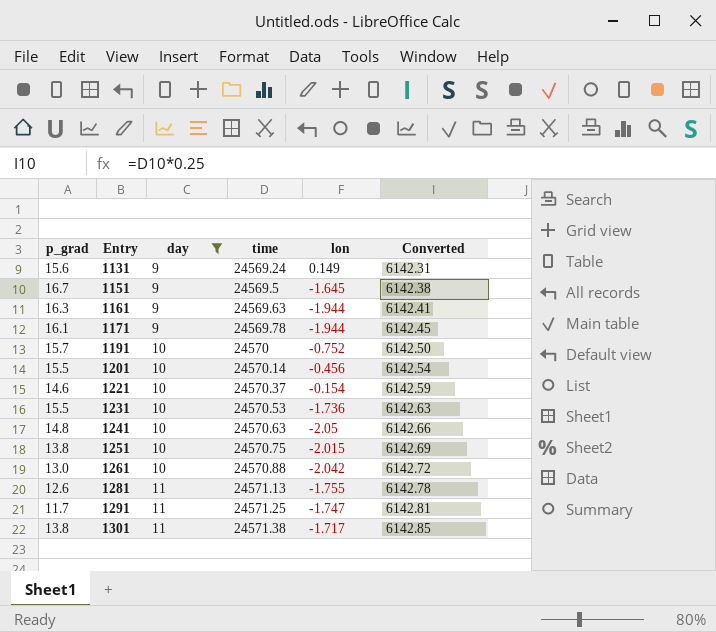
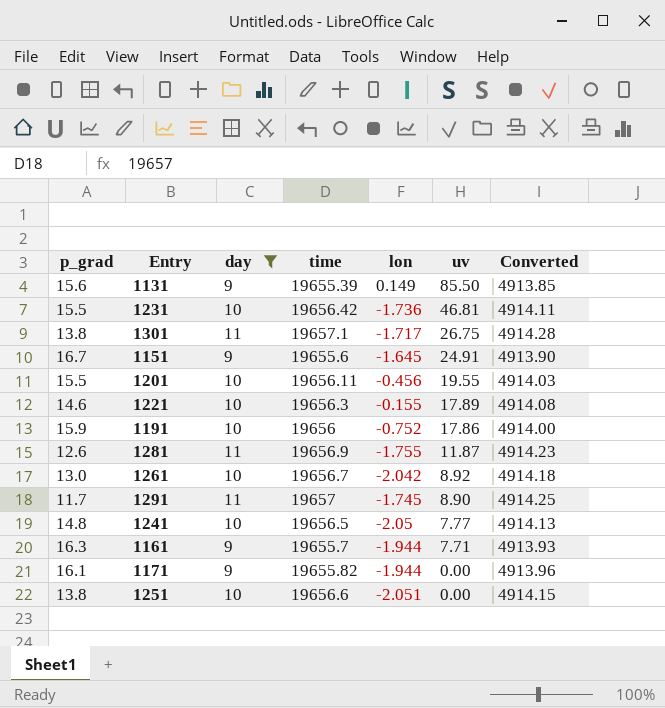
row order: Entry ascending -> uv descending
column uv | position: none -> 6
1131 | time: 24569.24 -> 19655.39
1131 | Converted: 6142.31 -> 4913.85
1231 | time: 24570.53 -> 19656.42
1231 | Converted: 6142.63 -> 4914.11
1301 | time: 24571.38 -> 19657.1
1301 | Converted: 6142.85 -> 4914.28
1151 | time: 24569.5 -> 19655.6
1151 | Converted: 6142.38 -> 4913.90
1201 | time: 24570.14 -> 19656.11
1201 | Converted: 6142.54 -> 4914.03
1221 | time: 24570.37 -> 19656.3
1221 | lon: -0.154 -> -0.155
1221 | Converted: 6142.59 -> 4914.08
1191 | p_grad: 15.7 -> 15.9
1191 | time: 24570 -> 19656
1191 | Converted: 6142.50 -> 4914.00
1281 | time: 24571.13 -> 19656.9
1281 | Converted: 6142.78 -> 4914.23
1261 | time: 24570.88 -> 19656.7
1261 | Converted: 6142.72 -> 4914.18
1291 | time: 24571.25 -> 19657
1291 | lon: -1.747 -> -1.745
1291 | Converted: 6142.81 -> 4914.25
1241 | time: 24570.63 -> 19656.5
1241 | Converted: 6142.66 -> 4914.13
1161 | time: 24569.63 -> 19655.7
1161 | Converted: 6142.41 -> 4913.93
1171 | time: 24569.78 -> 19655.82
1171 | Converted: 6142.45 -> 4913.96
1251 | time: 24570.75 -> 19656.6
1251 | lon: -2.015 -> -2.051
1251 | Converted: 6142.69 -> 4914.15

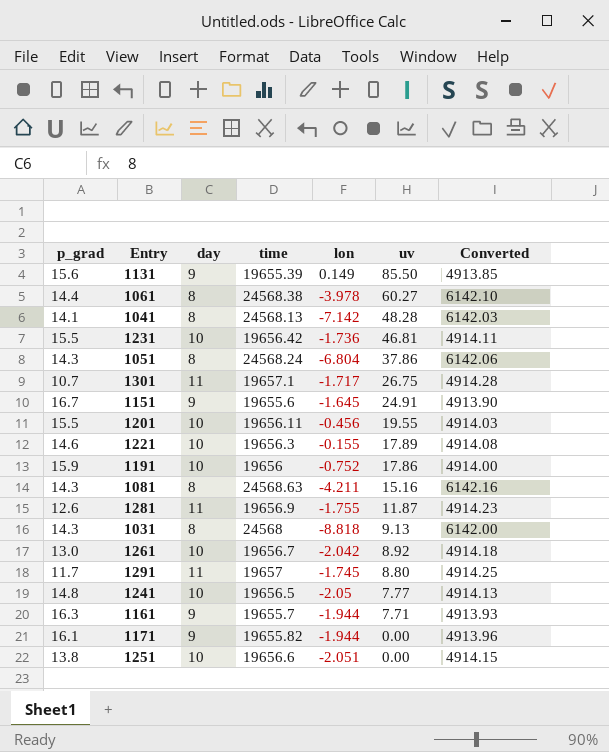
filter: day != 8 -> none
1301 | p_grad: 13.8 -> 10.7
1291 | uv: 8.90 -> 8.80

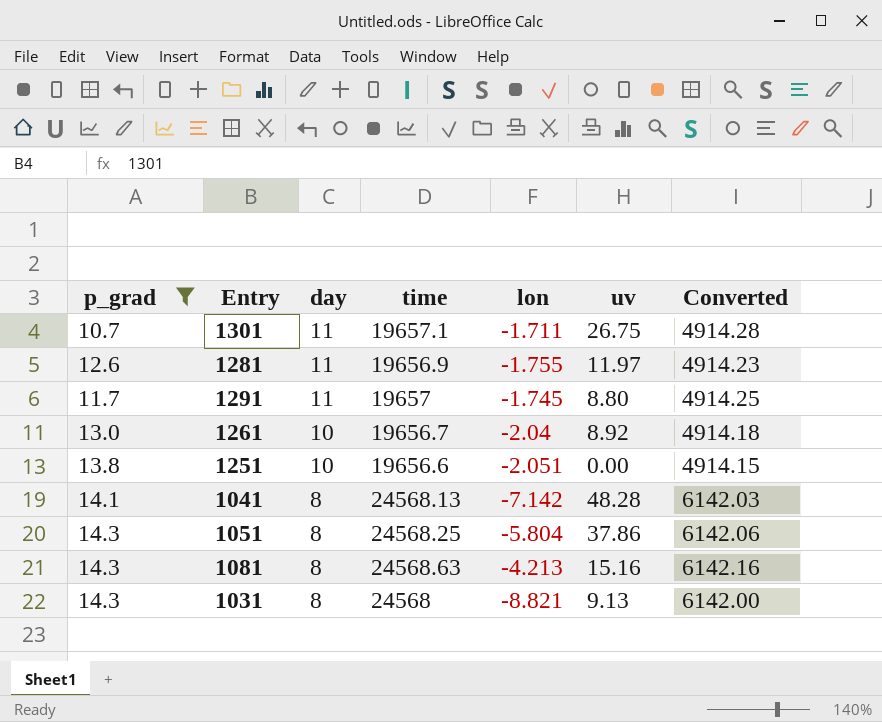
filter: none -> p_grad <= 14.3
row order: uv descending -> day descending
1301 | lon: -1.717 -> -1.711
1281 | uv: 11.87 -> 11.97
1261 | lon: -2.042 -> -2.04
1051 | time: 24568.24 -> 24568.25
1051 | lon: -6.804 -> -5.804
1081 | lon: -4.211 -> -4.213
1031 | lon: -8.818 -> -8.821

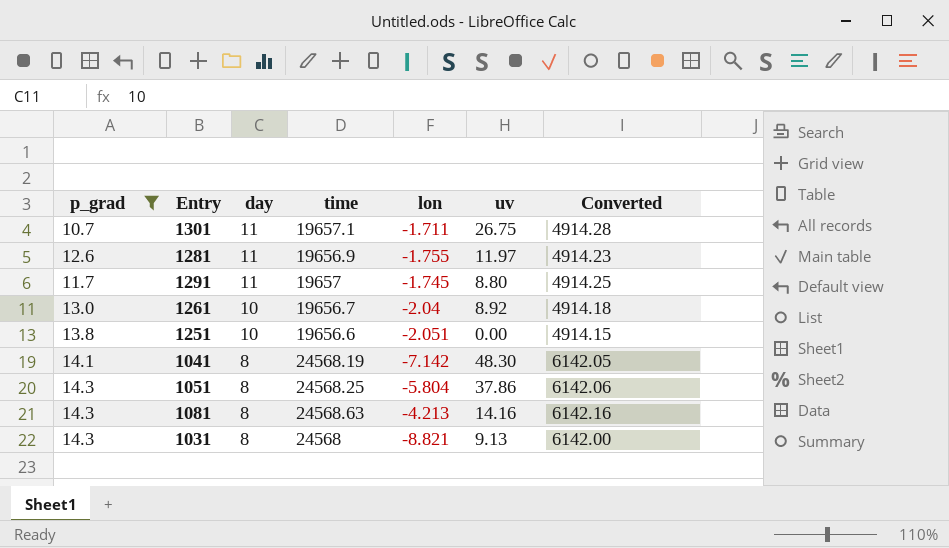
1041 | time: 24568.13 -> 24568.19
1041 | uv: 48.28 -> 48.30
1041 | Converted: 6142.03 -> 6142.05
1081 | uv: 15.16 -> 14.16

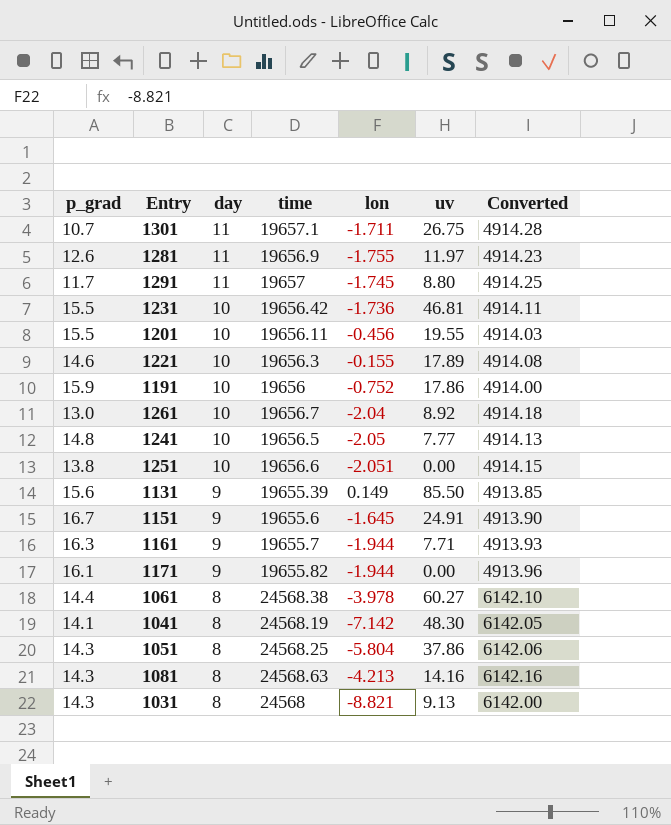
filter: p_grad <= 14.3 -> none

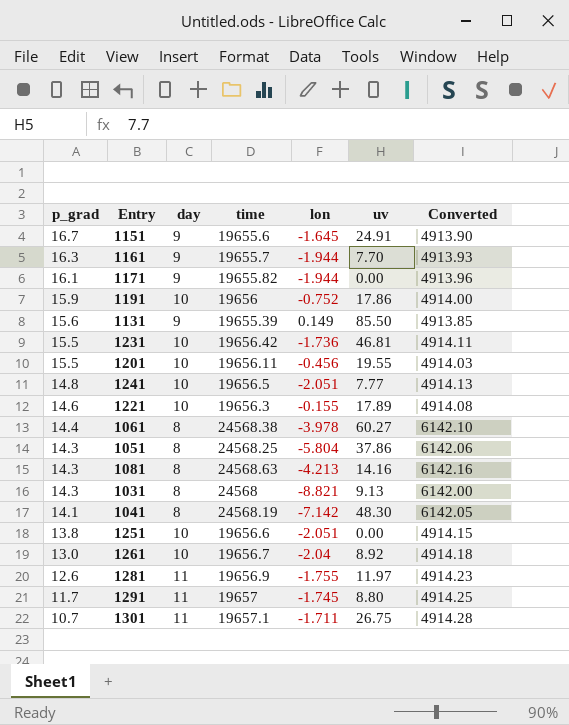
row order: day descending -> p_grad descending
1161 | uv: 7.71 -> 7.70
1241 | lon: -2.05 -> -2.051

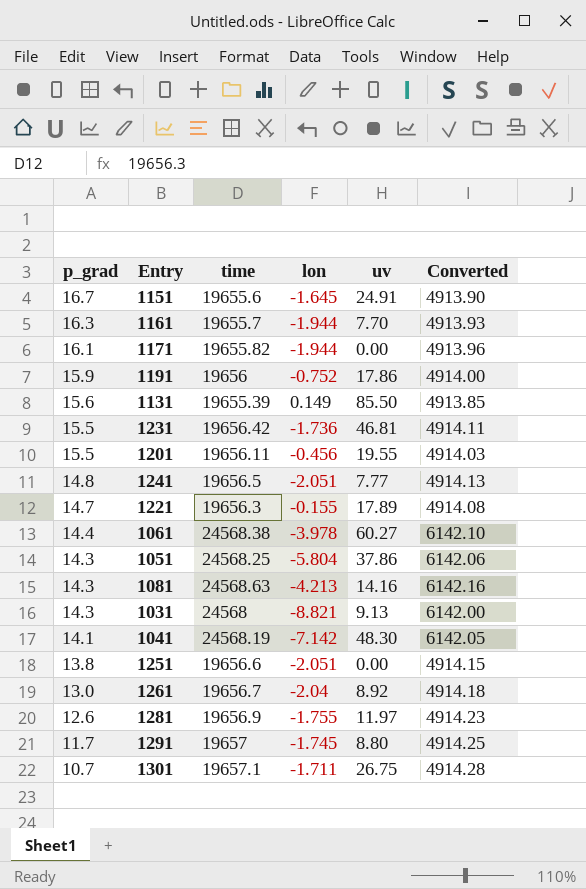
column day | position: 3 -> none
1221 | p_grad: 14.6 -> 14.7

